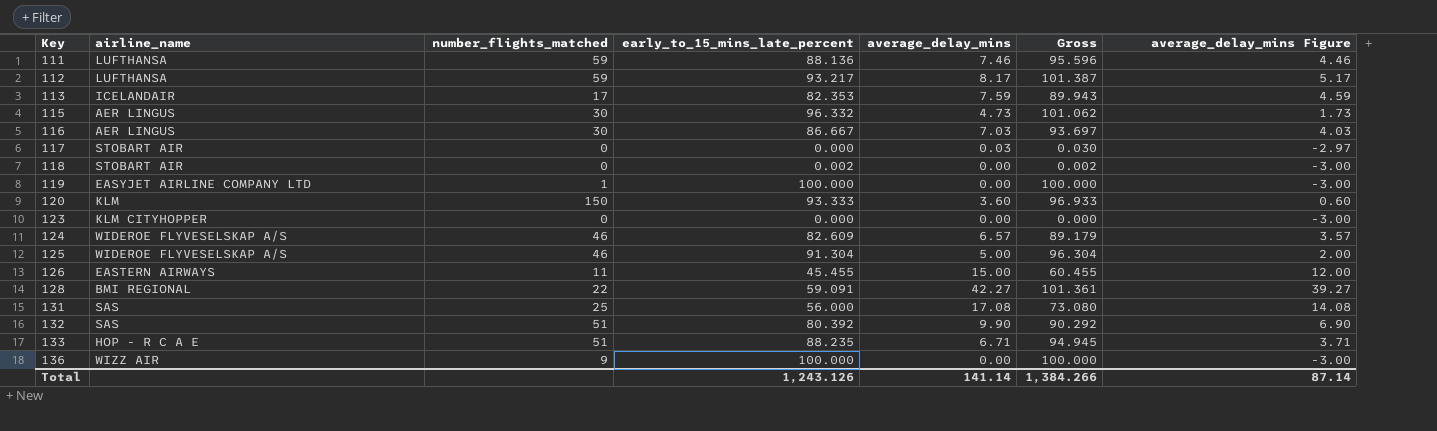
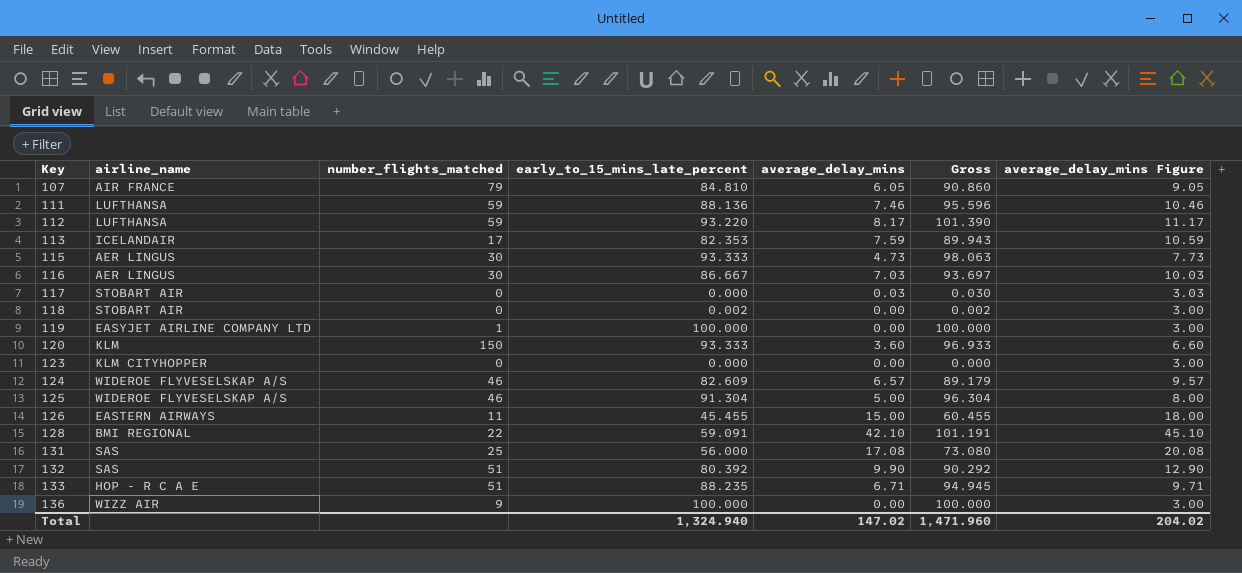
column average_delay_mins Figure | formula: [average_delay_mins] - 3 -> [average_delay_mins] + 3
row 107: none -> AIR FRANCE | 79 | 84.810 | 6.05 | 90.860 | 9.05
112 | early_to_15_mins_late_percent: 93.217 -> 93.220
112 | Gross: 101.387 -> 101.390
115 | early_to_15_mins_late_percent: 96.332 -> 93.333
115 | Gross: 101.062 -> 98.063
128 | average_delay_mins: 42.27 -> 42.10
128 | Gross: 101.361 -> 101.191
Total | early_to_15_mins_late_percent: 1,243.126 -> 1,324.940
Total | average_delay_mins: 141.14 -> 147.02
Total | Gross: 1,384.266 -> 1,471.960
Total | average_delay_mins Figure: 87.14 -> 204.02

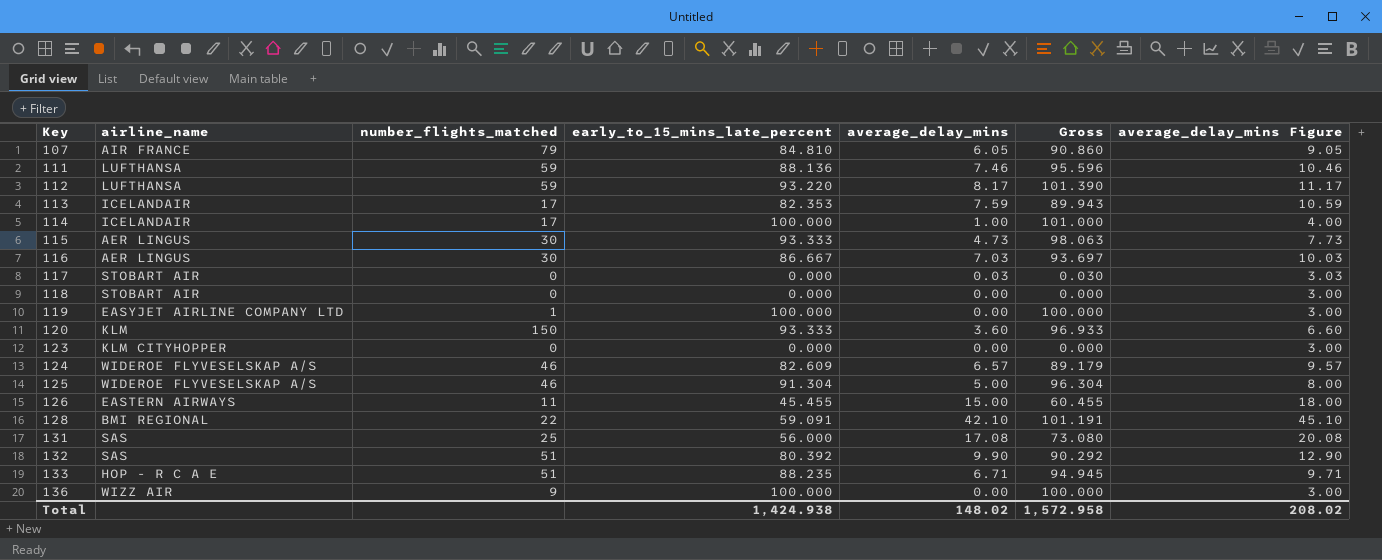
row 114: none -> ICELANDAIR | 17 | 100.000 | 1.00 | 101.000 | 4.00
118 | early_to_15_mins_late_percent: 0.002 -> 0.000
118 | Gross: 0.002 -> 0.000
Total | early_to_15_mins_late_percent: 1,324.940 -> 1,424.938
Total | average_delay_mins: 147.02 -> 148.02
Total | Gross: 1,471.960 -> 1,572.958
Total | average_delay_mins Figure: 204.02 -> 208.02

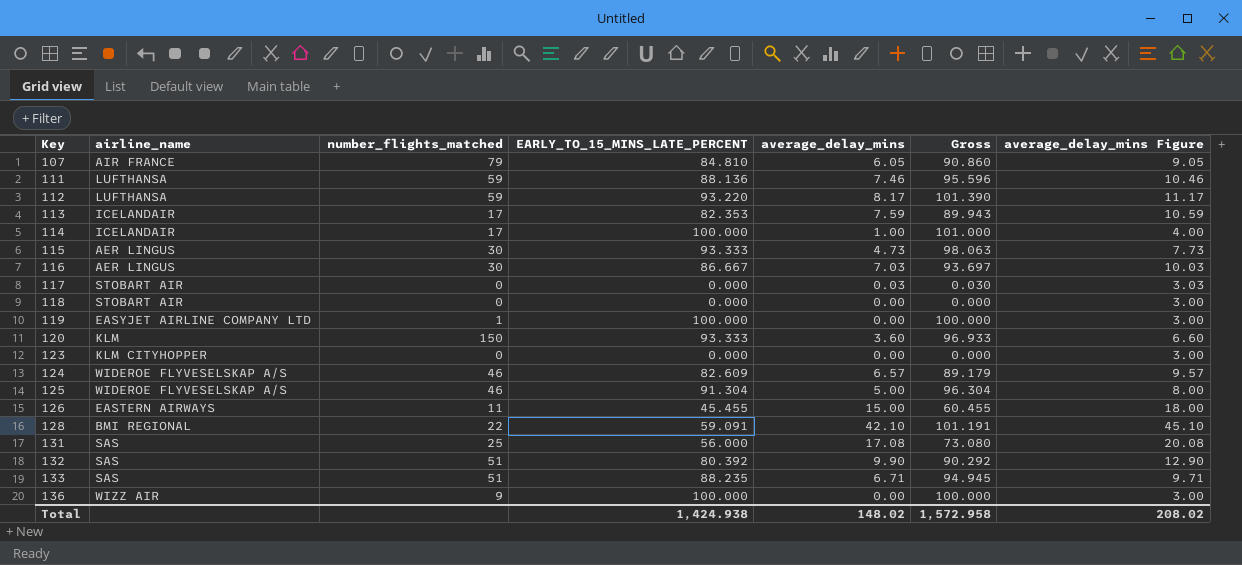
column name: early_to_15_mins_late_percent -> EARLY_TO_15_MINS_LATE_PERCENT
133 | airline_name: HOP - R C A E -> SAS

